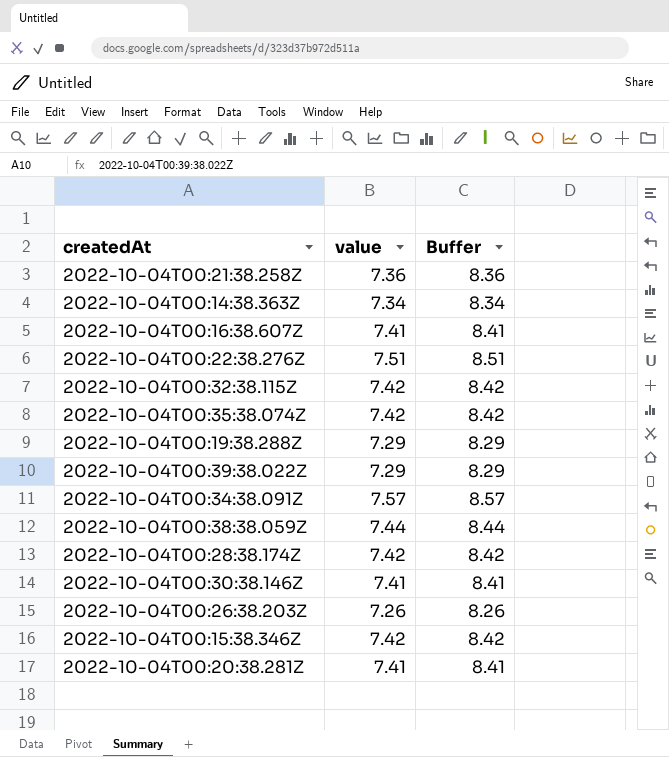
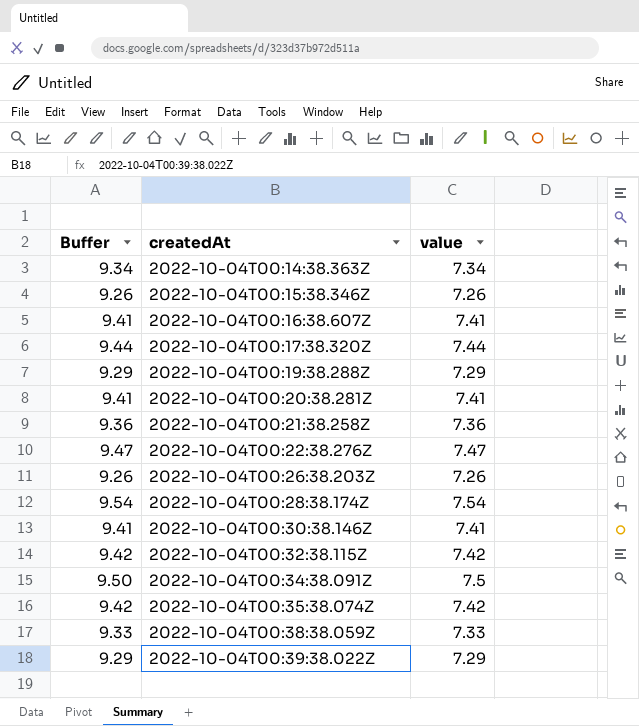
row order: none -> createdAt ascending
column Buffer | formula: [value] + 1 -> [value] + 2
column Buffer | position: 3 -> 1
2022-10-04T00:15:38.346Z | value: 7.42 -> 7.26
row 2022-10-04T00:17:38.320Z: none -> 9.44 | 7.44
2022-10-04T00:22:38.276Z | value: 7.51 -> 7.47
2022-10-04T00:28:38.174Z | value: 7.42 -> 7.54
2022-10-04T00:34:38.091Z | value: 7.57 -> 7.5
2022-10-04T00:38:38.059Z | value: 7.44 -> 7.33

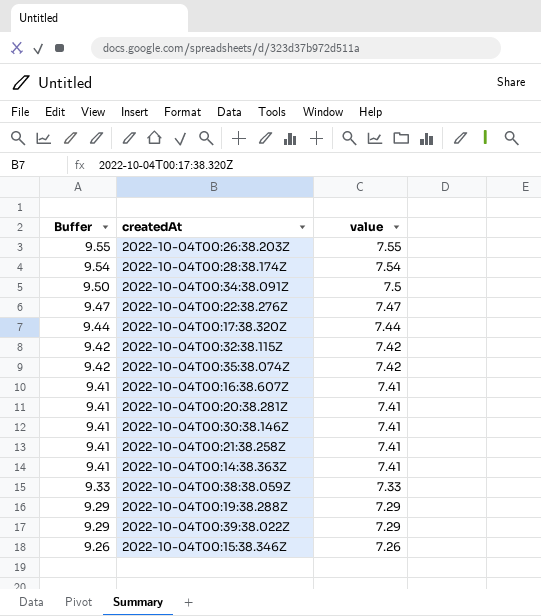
row order: createdAt ascending -> Buffer descending
2022-10-04T00:26:38.203Z | Buffer: 9.26 -> 9.55
2022-10-04T00:26:38.203Z | value: 7.26 -> 7.55
2022-10-04T00:21:38.258Z | Buffer: 9.36 -> 9.41
2022-10-04T00:21:38.258Z | value: 7.36 -> 7.41
2022-10-04T00:14:38.363Z | Buffer: 9.34 -> 9.41
2022-10-04T00:14:38.363Z | value: 7.34 -> 7.41

